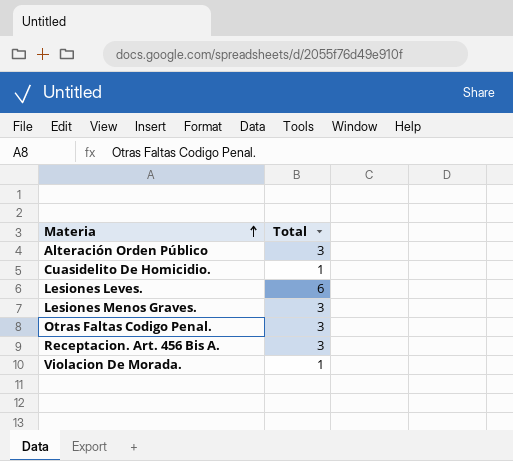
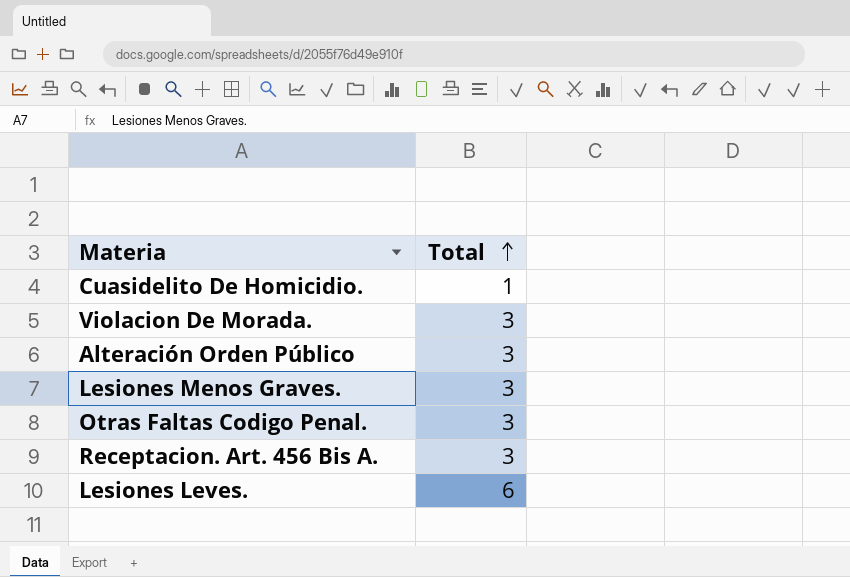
row order: Materia ascending -> Total ascending
Violacion De Morada. | Total: 1 -> 3

